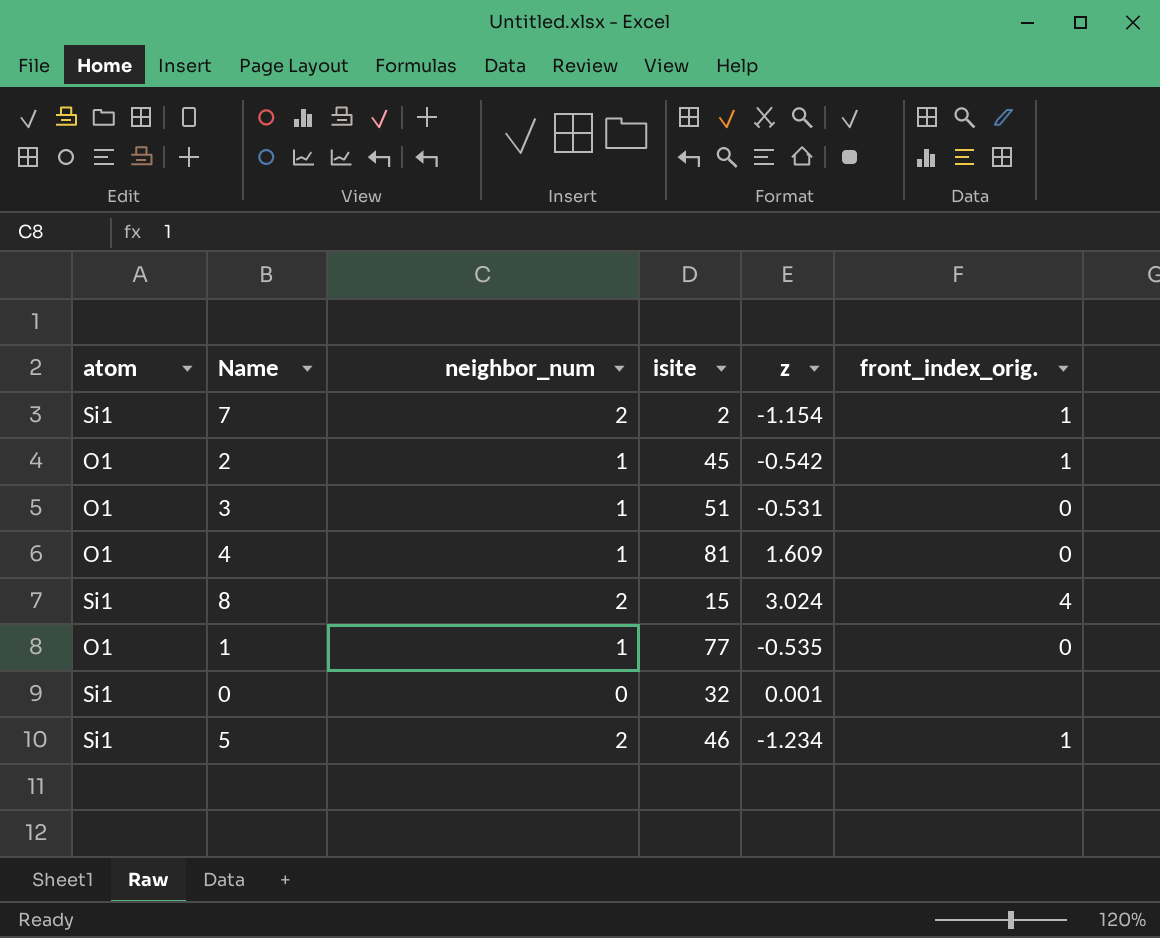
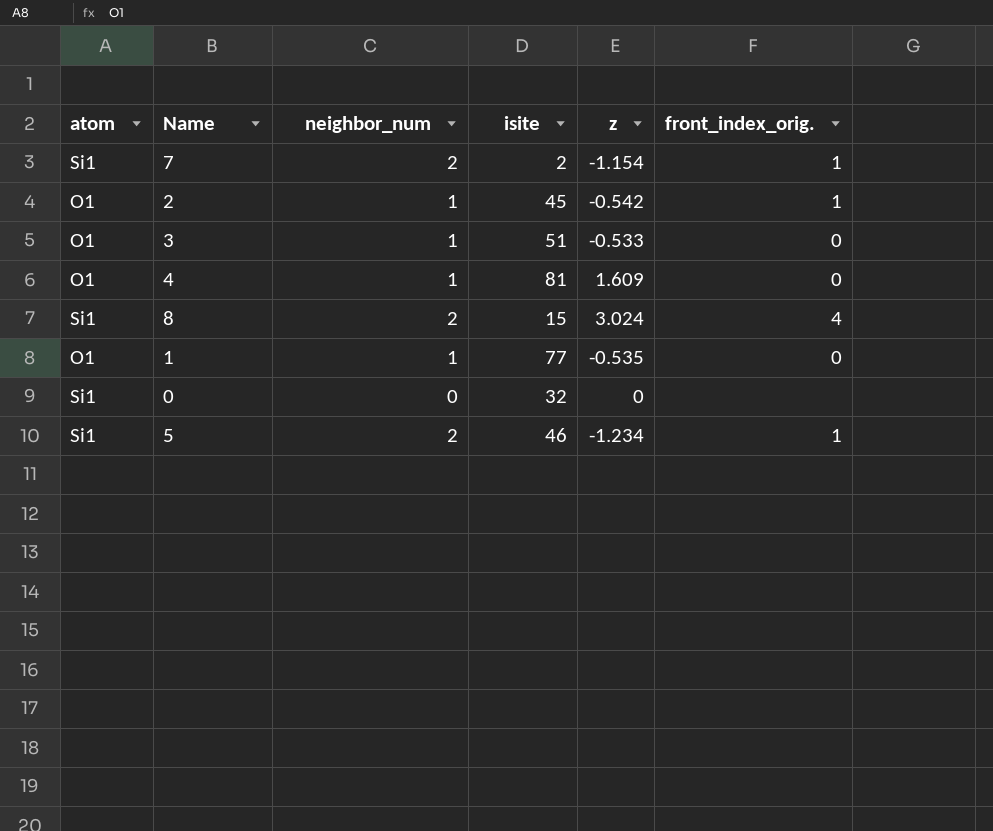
3 | z: -0.531 -> -0.533
0 | z: 0.001 -> 0

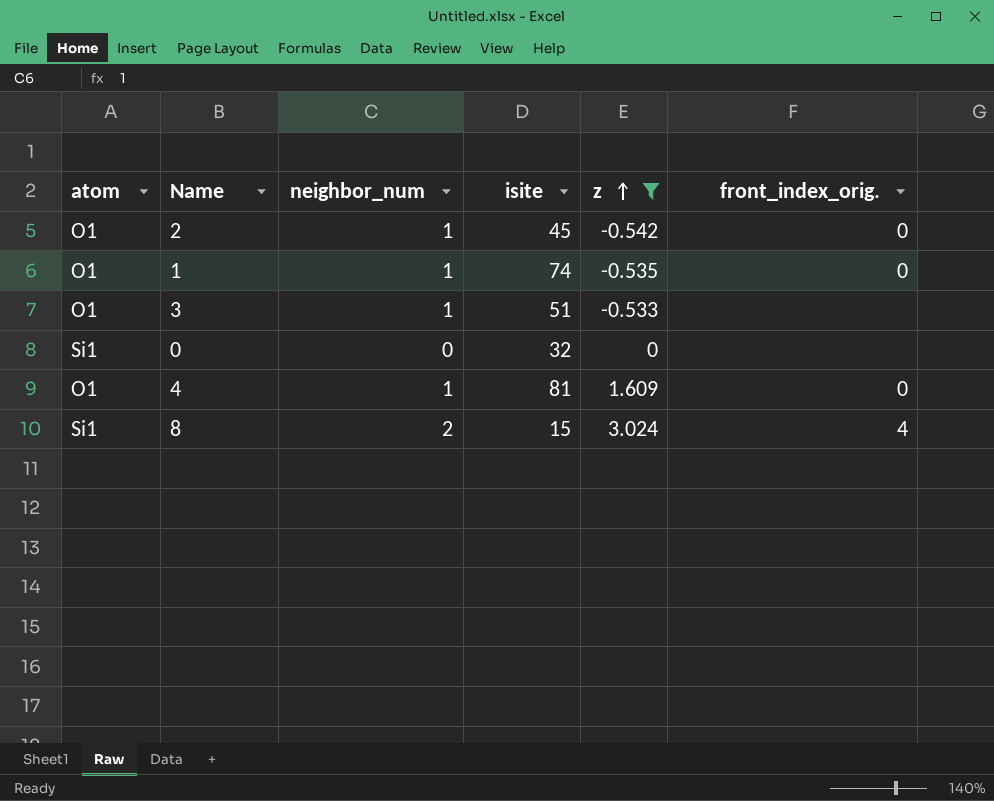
filter: none -> z >= -0.542
row order: none -> z ascending
2 | front_index_orig.: 1 -> 0
1 | isite: 77 -> 74
3 | front_index_orig.: 0 -> none

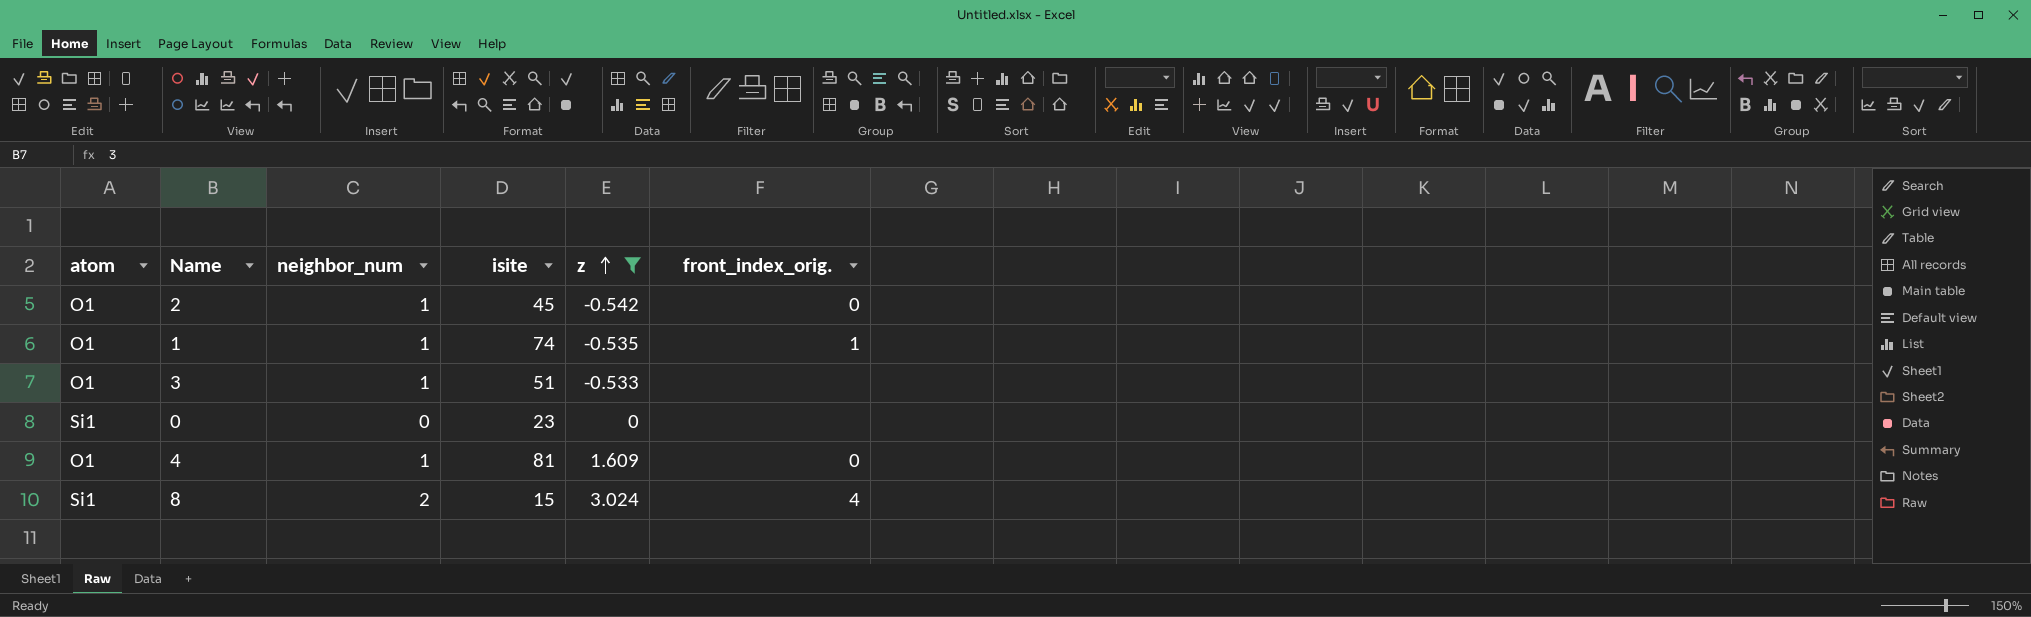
1 | front_index_orig.: 0 -> 1
0 | isite: 32 -> 23

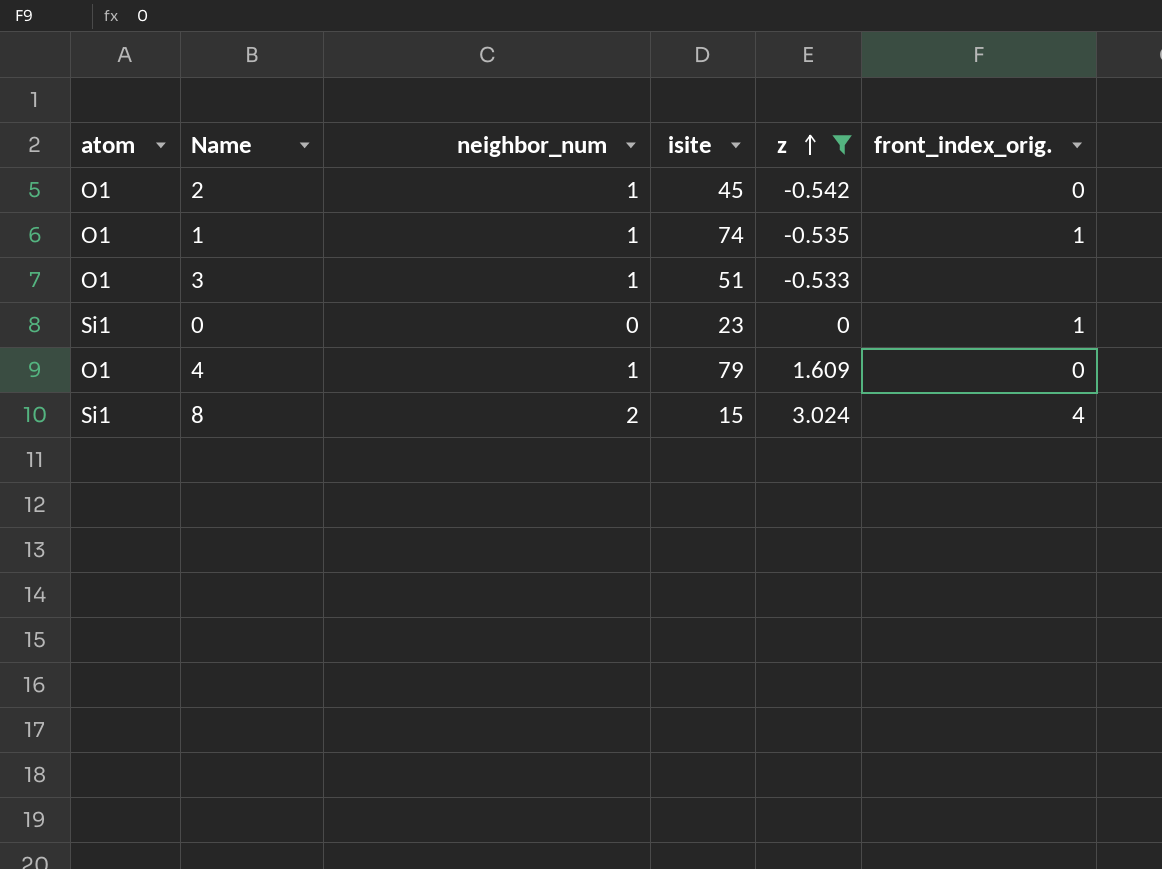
0 | front_index_orig.: none -> 1
4 | isite: 81 -> 79

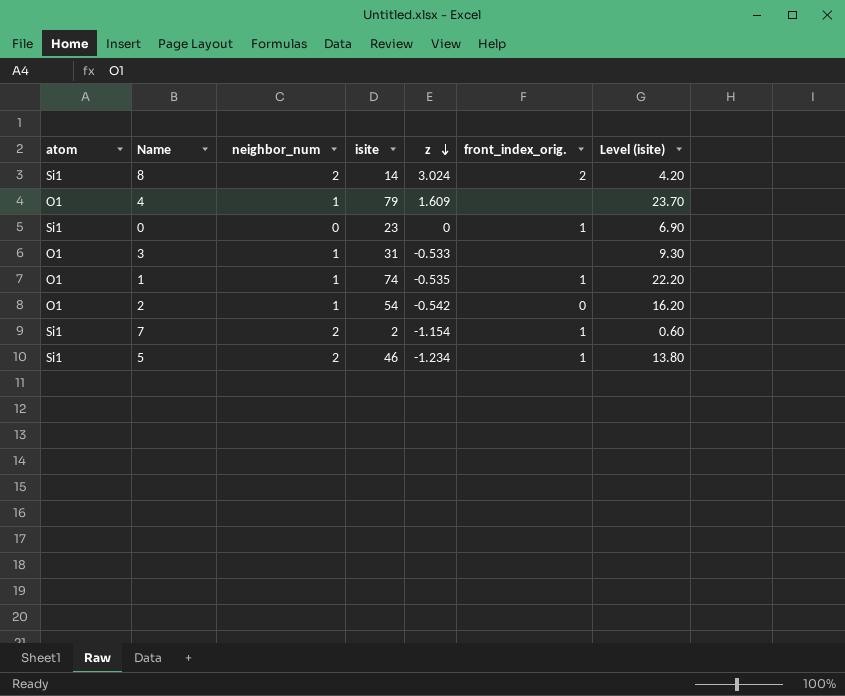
filter: z >= -0.542 -> none
row order: z ascending -> z descending
column Level (isite) | formula: none -> [isite] * 0.3
8 | isite: 15 -> 14
8 | front_index_orig.: 4 -> 2
4 | front_index_orig.: 0 -> none
3 | isite: 51 -> 31
2 | isite: 45 -> 54

